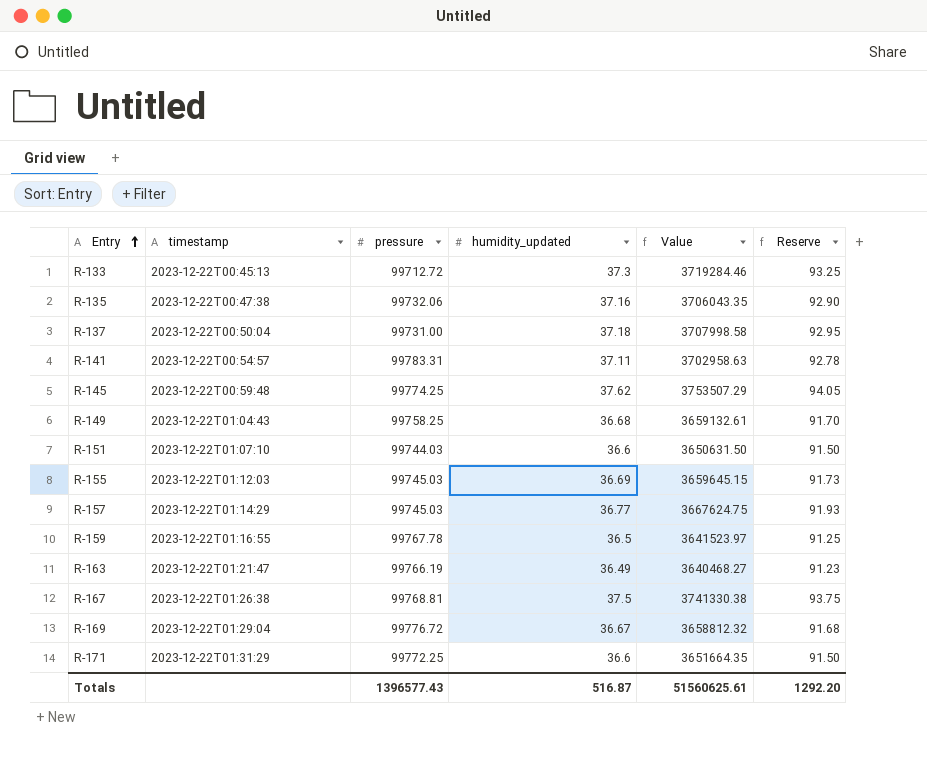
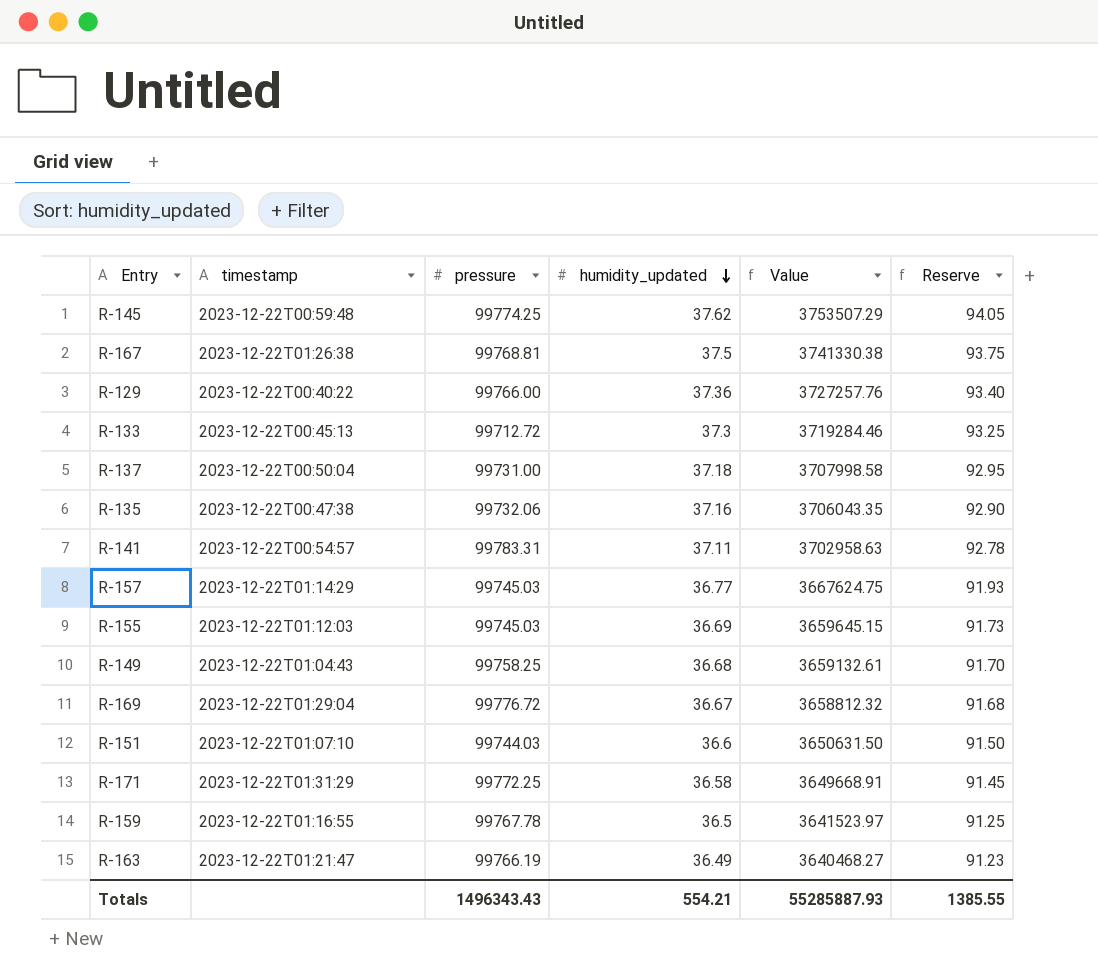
row order: Entry ascending -> humidity_updated descending
row R-129: none -> 2023-12-22T00:40:22 | 99766.00 | 37.36 | 3727257.76 | 93.40
R-171 | humidity_updated: 36.6 -> 36.58
R-171 | Value: 3651664.35 -> 3649668.91
R-171 | Reserve: 91.50 -> 91.45
Totals | pressure: 1396577.43 -> 1496343.43
Totals | humidity_updated: 516.87 -> 554.21
Totals | Value: 51560625.61 -> 55285887.93
Totals | Reserve: 1292.20 -> 1385.55

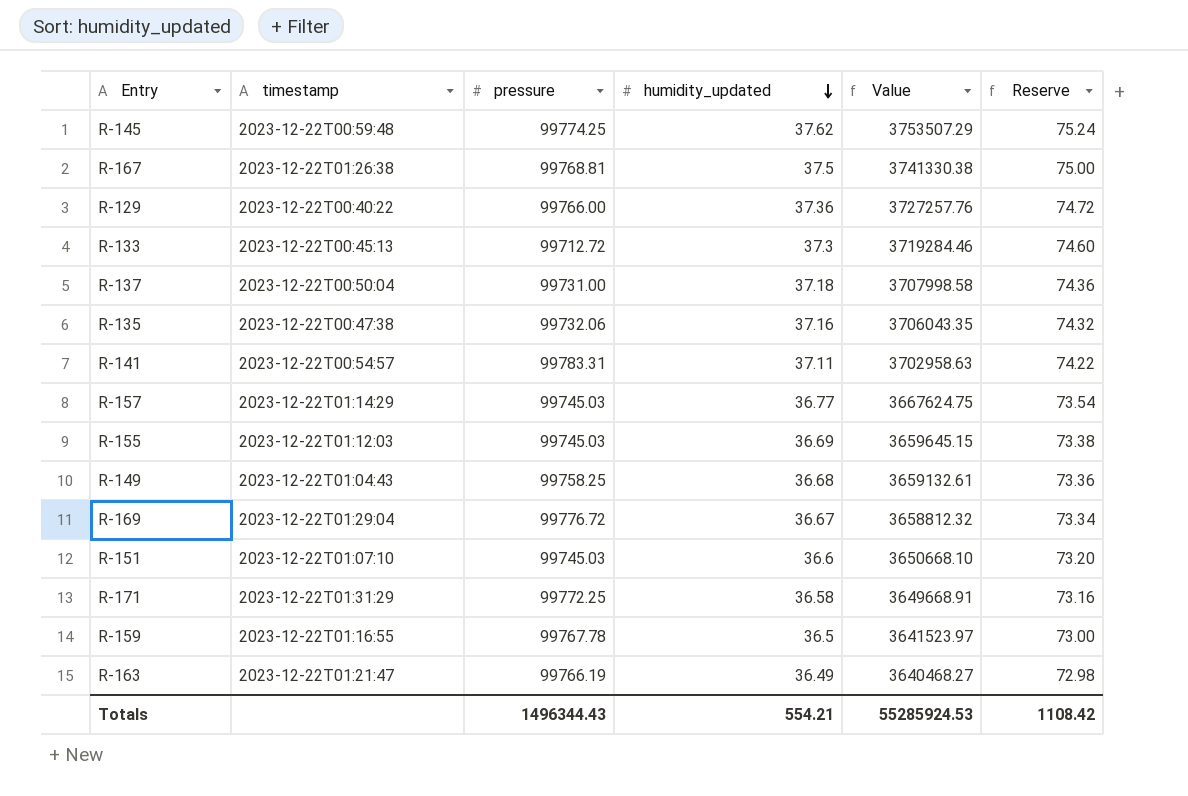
column Reserve | formula: [humidity_updated] * 2.5 -> [humidity_updated] * 2
R-151 | pressure: 99744.03 -> 99745.03
R-151 | Value: 3650631.50 -> 3650668.10
Totals | pressure: 1496343.43 -> 1496344.43
Totals | Value: 55285887.93 -> 55285924.53
Totals | Reserve: 1385.55 -> 1108.42

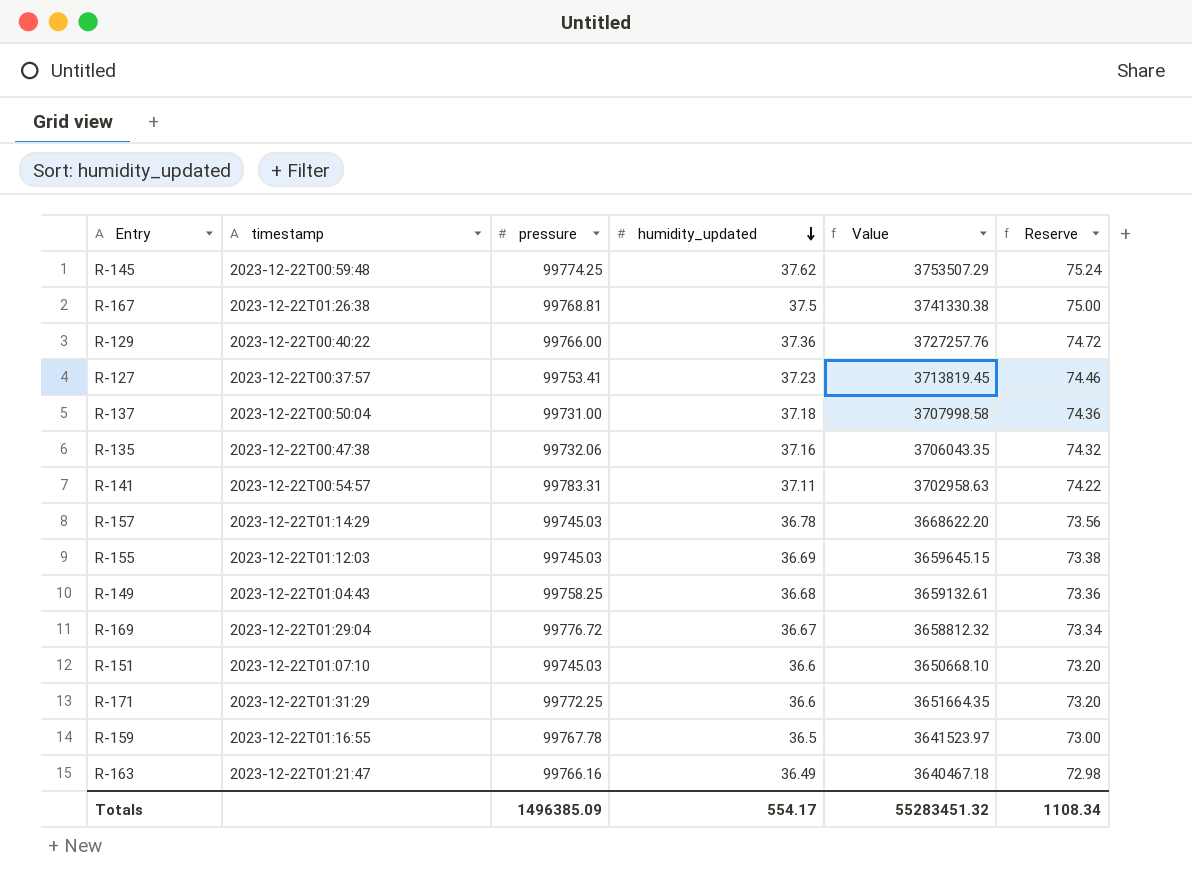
row R-133: 2023-12-22T00:45:13 | 99712.72 | 37.3 | 3719284.46 | 74.60 -> none
row R-127: none -> 2023-12-22T00:37:57 | 99753.41 | 37.23 | 3713819.45 | 74.46
R-157 | humidity_updated: 36.77 -> 36.78
R-157 | Value: 3667624.75 -> 3668622.20
R-157 | Reserve: 73.54 -> 73.56
R-171 | humidity_updated: 36.58 -> 36.6
R-171 | Value: 3649668.91 -> 3651664.35
R-171 | Reserve: 73.16 -> 73.20
R-163 | pressure: 99766.19 -> 99766.16
R-163 | Value: 3640468.27 -> 3640467.18
Totals | pressure: 1496344.43 -> 1496385.09
Totals | humidity_updated: 554.21 -> 554.17
Totals | Value: 55285924.53 -> 55283451.32
Totals | Reserve: 1108.42 -> 1108.34

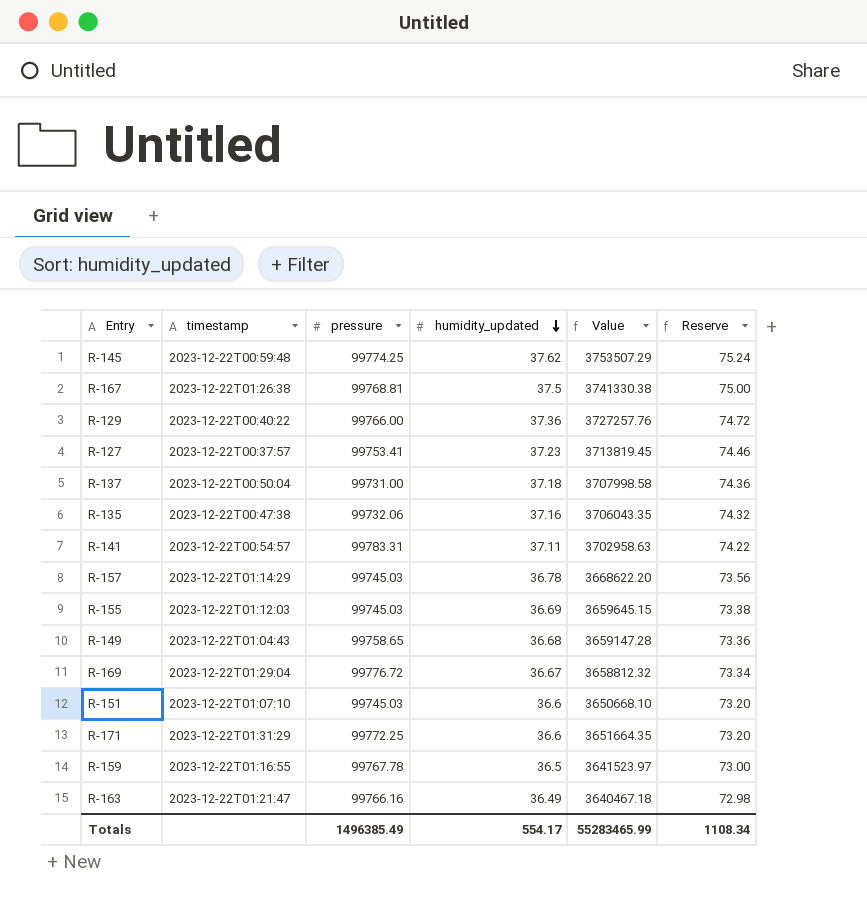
R-149 | pressure: 99758.25 -> 99758.65
R-149 | Value: 3659132.61 -> 3659147.28
Totals | pressure: 1496385.09 -> 1496385.49
Totals | Value: 55283451.32 -> 55283465.99

